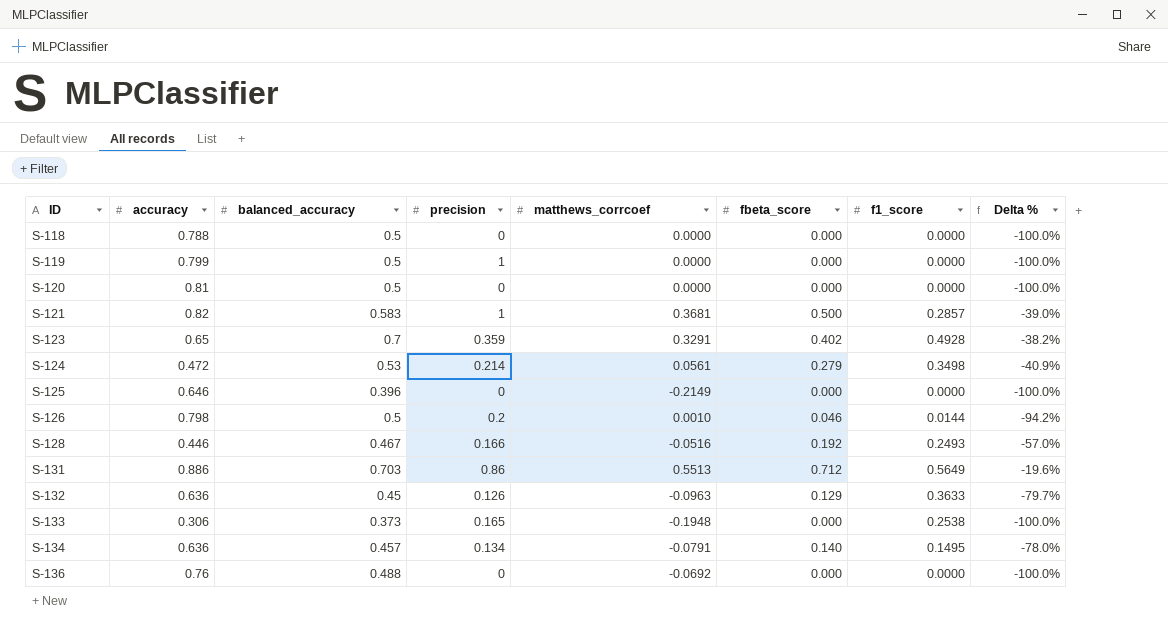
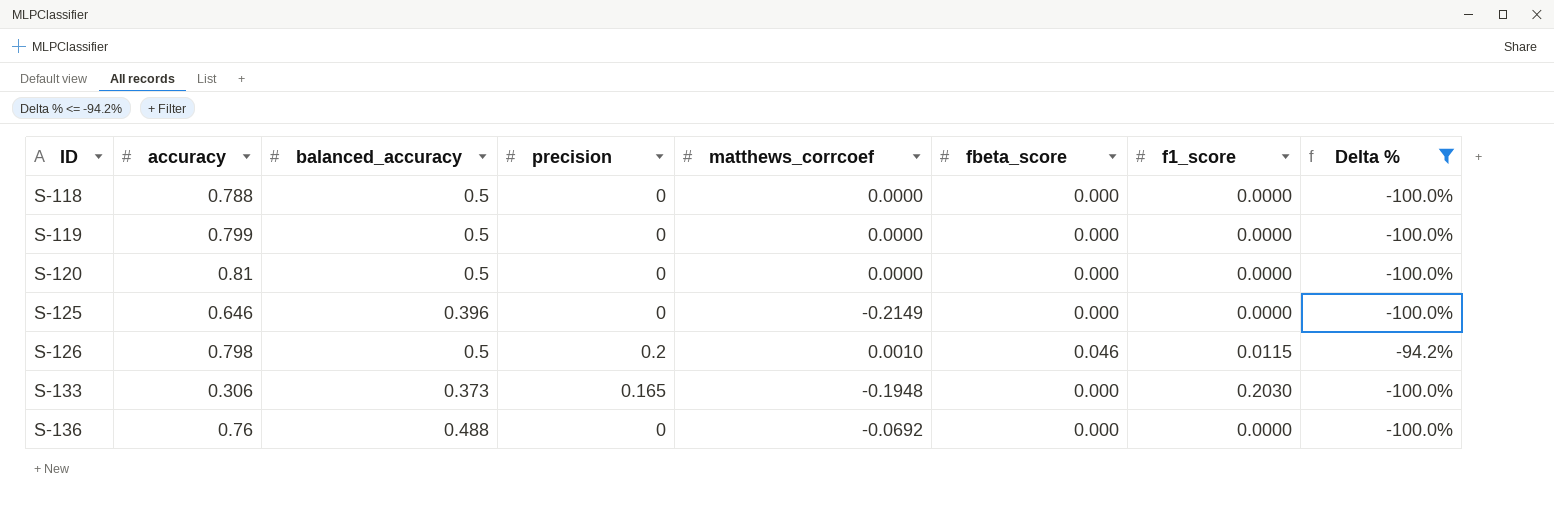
filter: none -> Delta % <= -94.2%
S-119 | precision: 1 -> 0
S-126 | f1_score: 0.0144 -> 0.0115
S-133 | f1_score: 0.2538 -> 0.2030

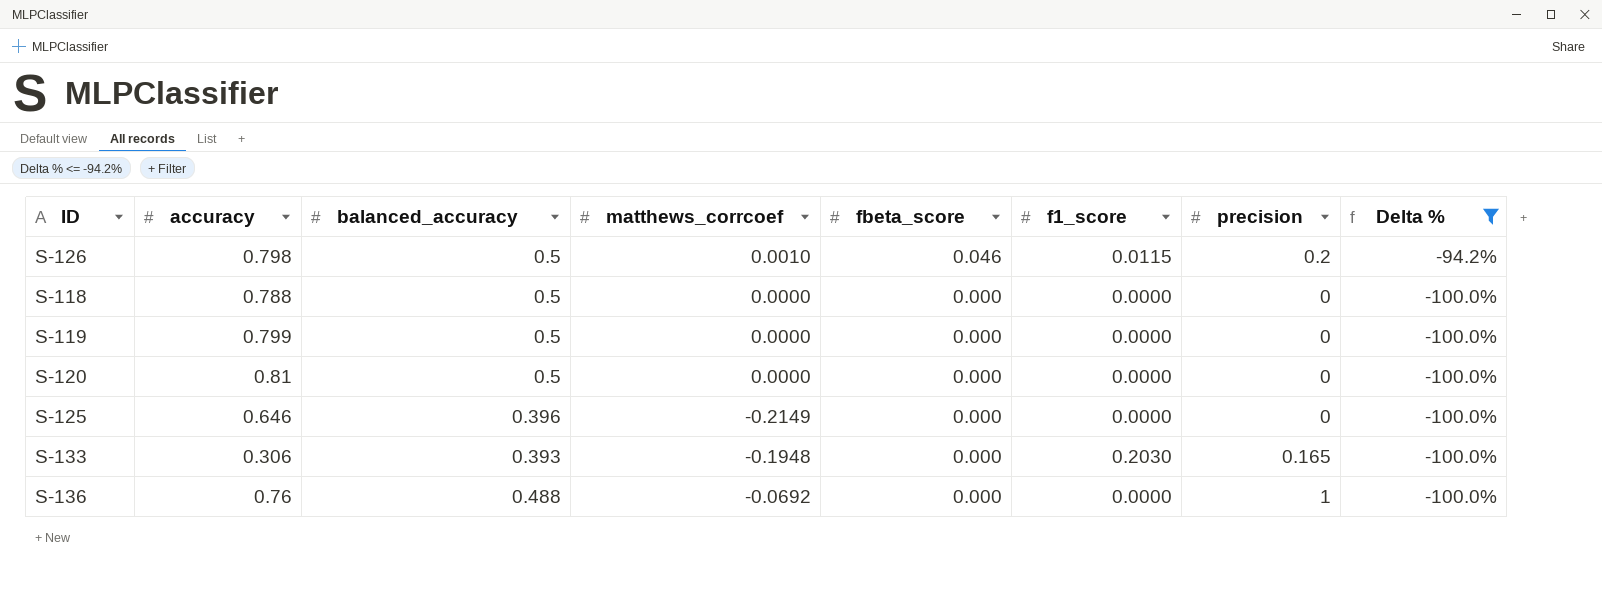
row order: ID ascending -> fbeta_score descending
column precision | position: 4 -> 7
S-133 | balanced_accuracy: 0.373 -> 0.393
S-136 | precision: 0 -> 1

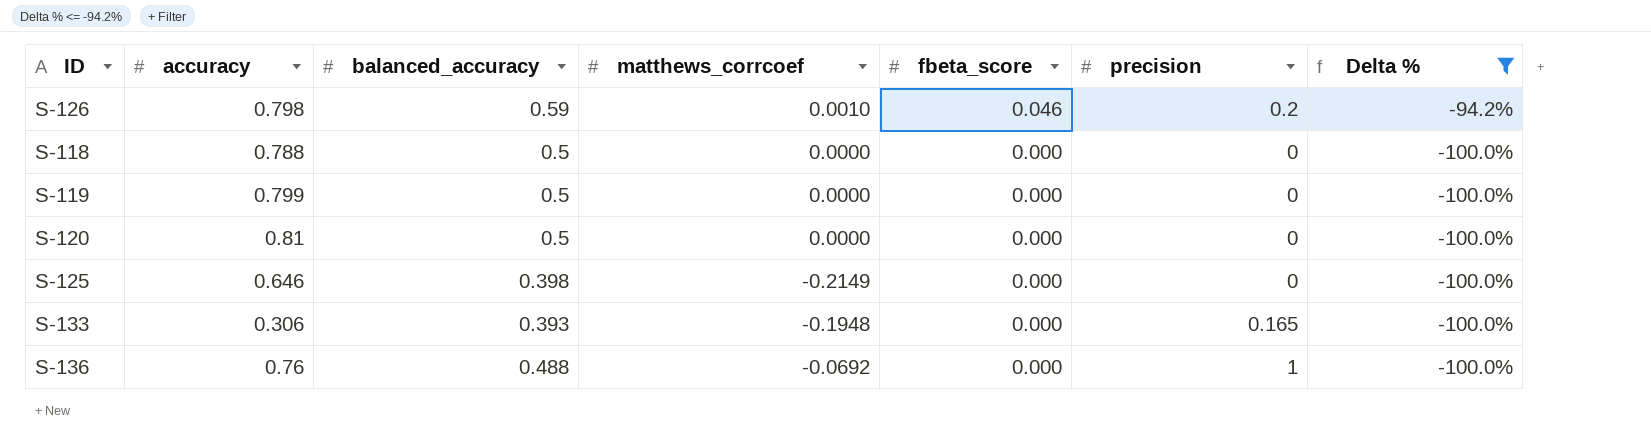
column f1_score | position: 6 -> none
S-126 | balanced_accuracy: 0.5 -> 0.59
S-125 | balanced_accuracy: 0.396 -> 0.398

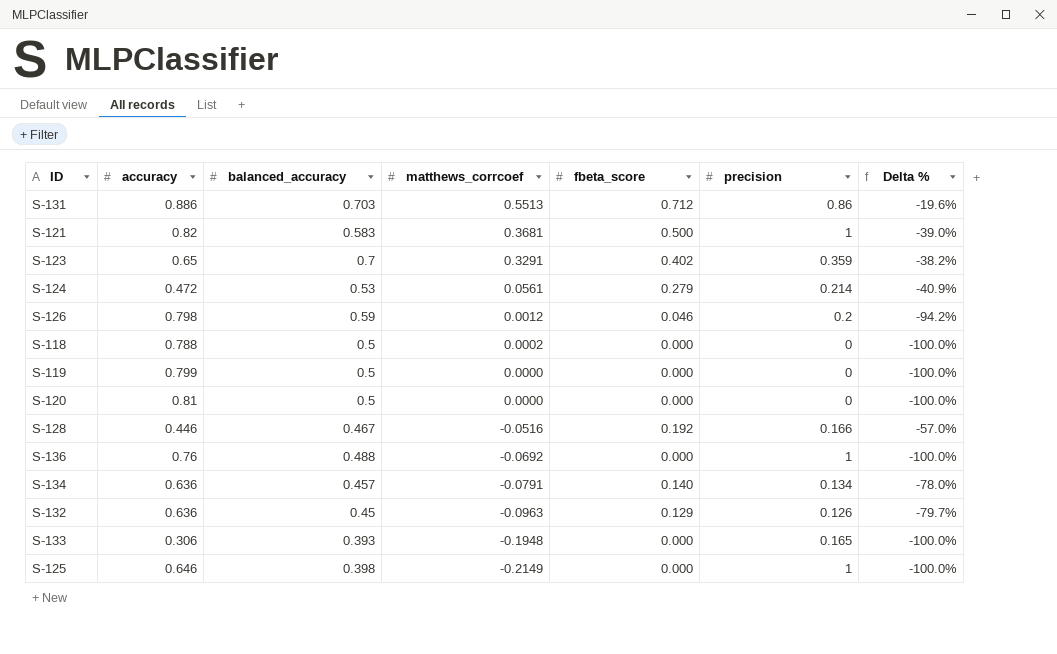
filter: Delta % <= -94.2% -> none
row order: fbeta_score descending -> matthews_corrcoef descending
S-126 | matthews_corrcoef: 0.0010 -> 0.0012
S-118 | matthews_corrcoef: 0.0000 -> 0.0002
S-125 | precision: 0 -> 1

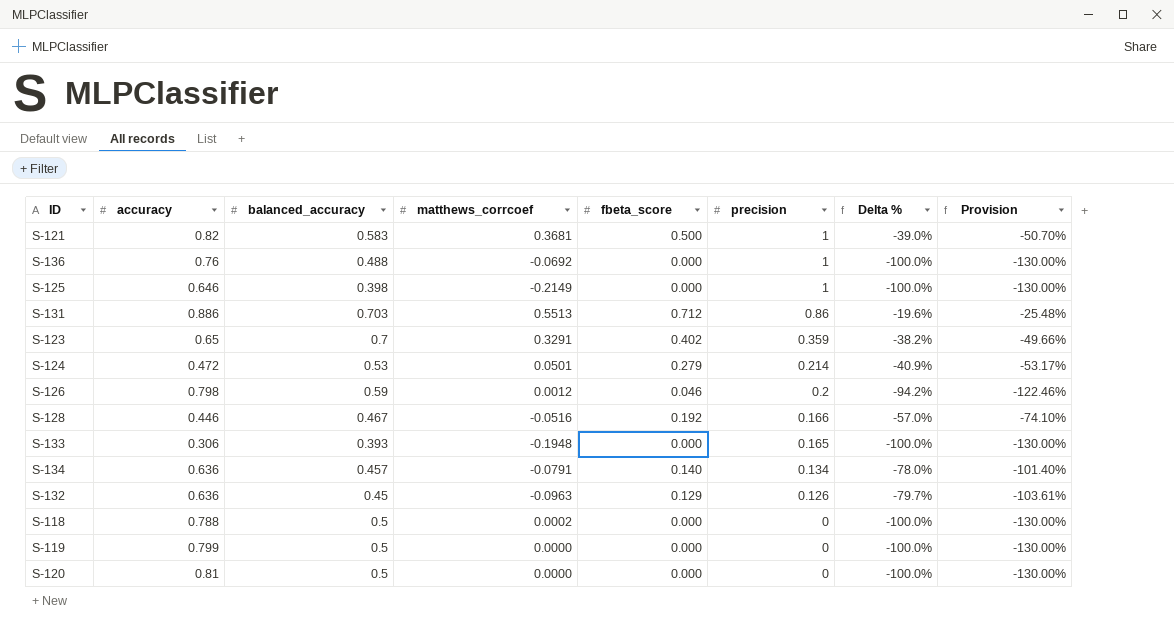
row order: matthews_corrcoef descending -> precision descending
column Provision | formula: none -> [Delta %] * 1.3
S-124 | matthews_corrcoef: 0.0561 -> 0.0501

